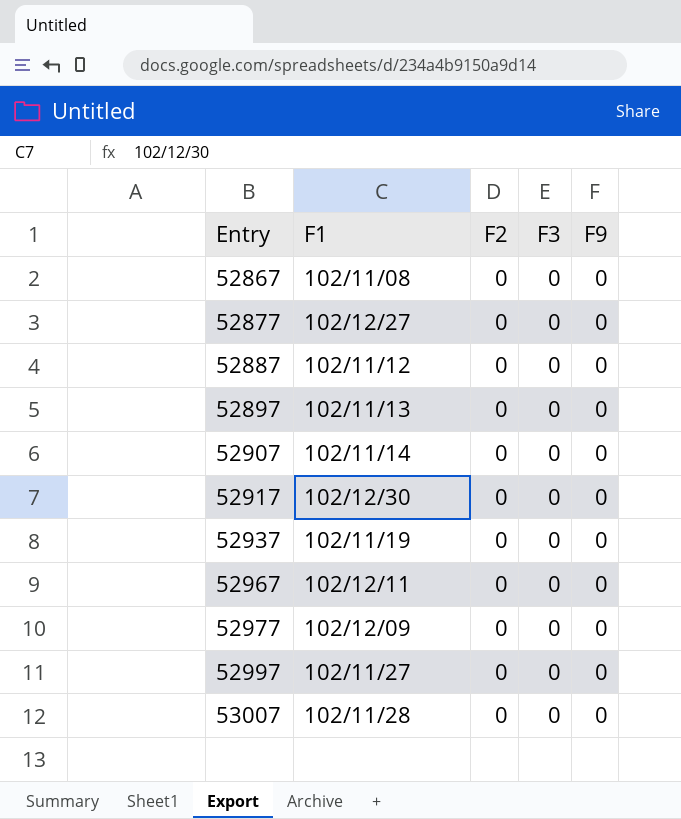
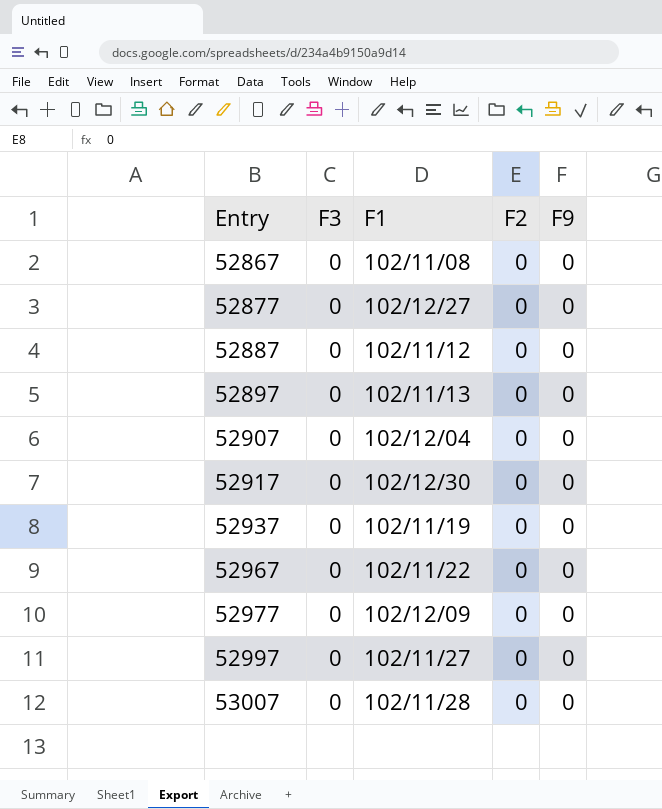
column F3 | position: 4 -> 2
52907 | F1: 102/11/14 -> 102/12/04
52967 | F1: 102/12/11 -> 102/11/22

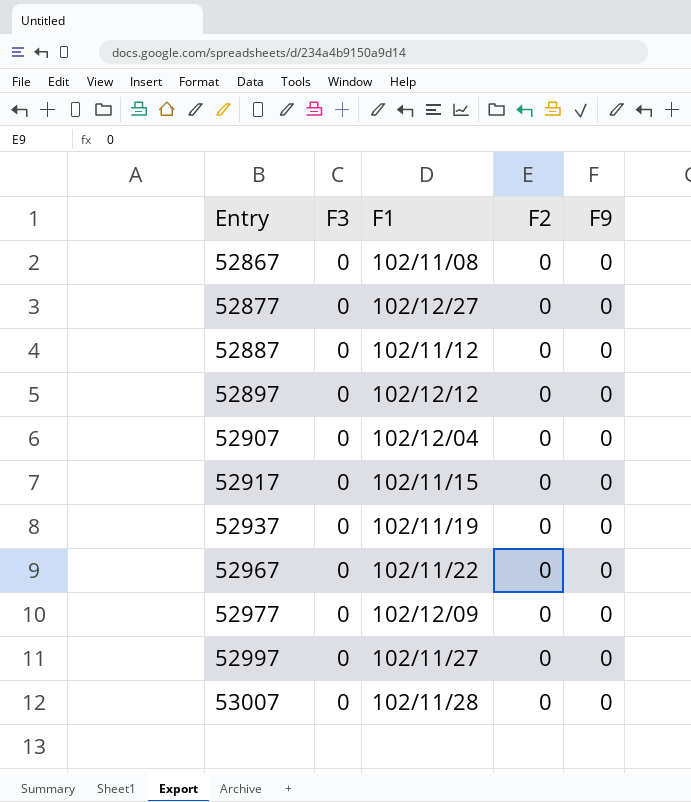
52897 | F1: 102/11/13 -> 102/12/12
52917 | F1: 102/12/30 -> 102/11/15

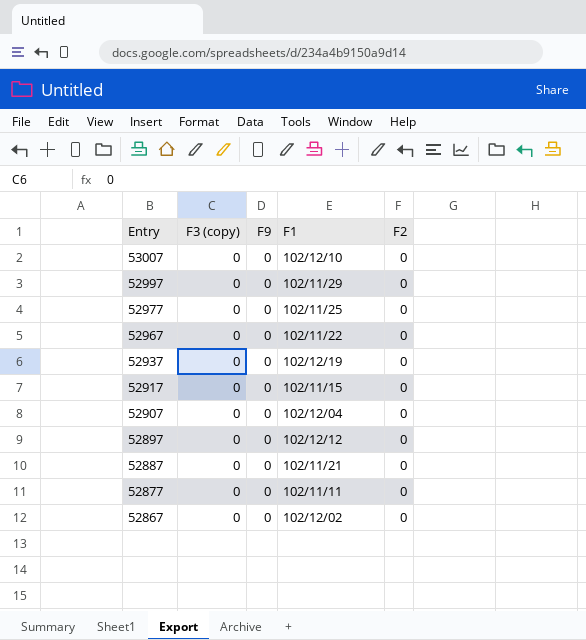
row order: Entry ascending -> Entry descending
column name: F3 -> F3 (copy)
column F9 | position: 5 -> 3
53007 | F1: 102/11/28 -> 102/12/10
52997 | F1: 102/11/27 -> 102/11/29
52977 | F1: 102/12/09 -> 102/11/25
52937 | F1: 102/11/19 -> 102/12/19
52887 | F1: 102/11/12 -> 102/11/21
52877 | F1: 102/12/27 -> 102/11/11
52867 | F1: 102/11/08 -> 102/12/02

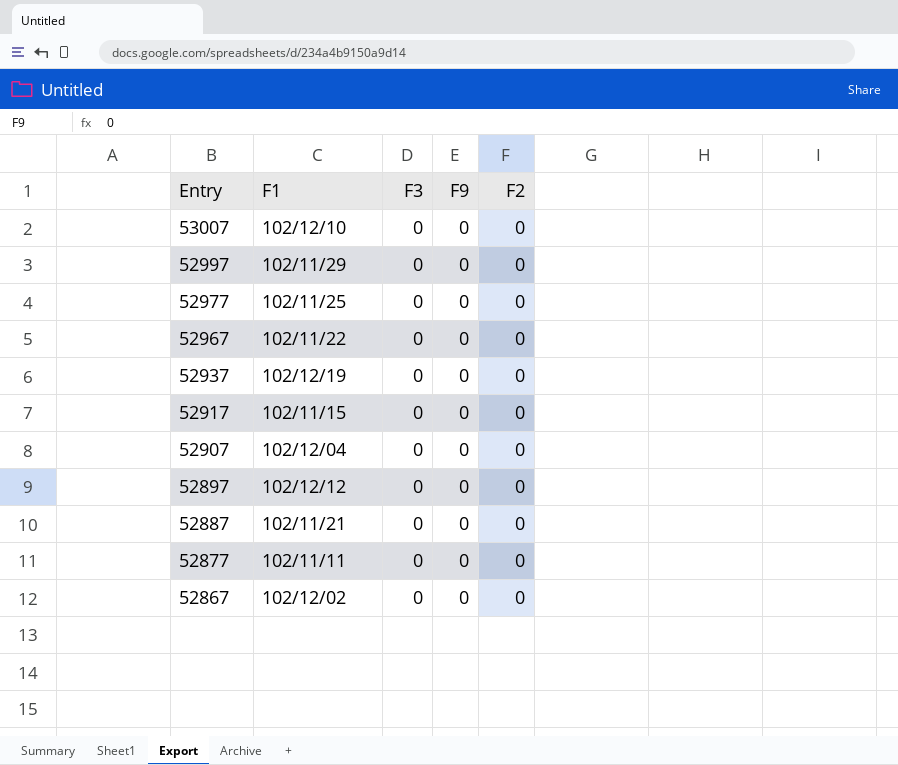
column F1 | position: 4 -> 2
column name: F3 (copy) -> F3

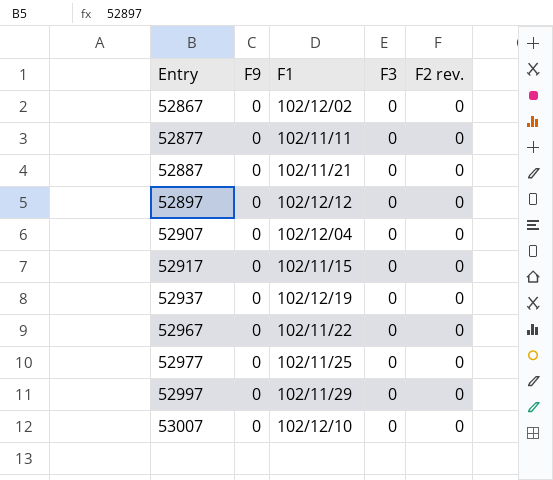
row order: Entry descending -> Entry ascending
column F9 | position: 4 -> 2
column name: F2 -> F2 rev.

